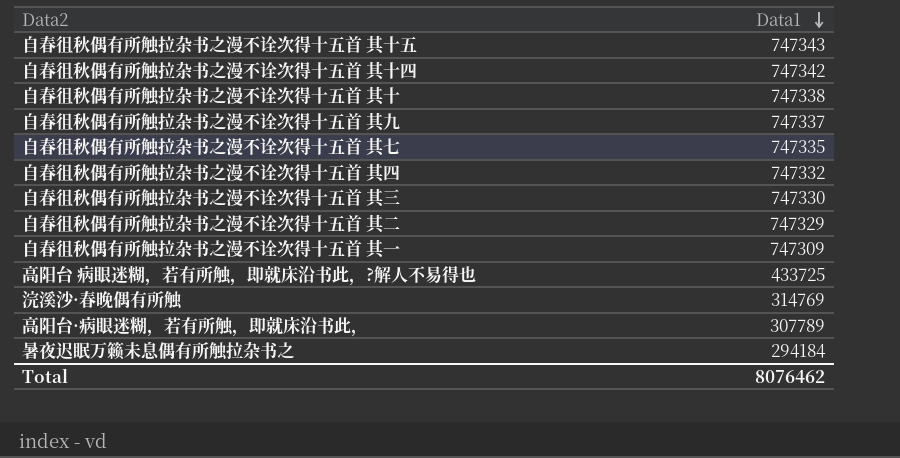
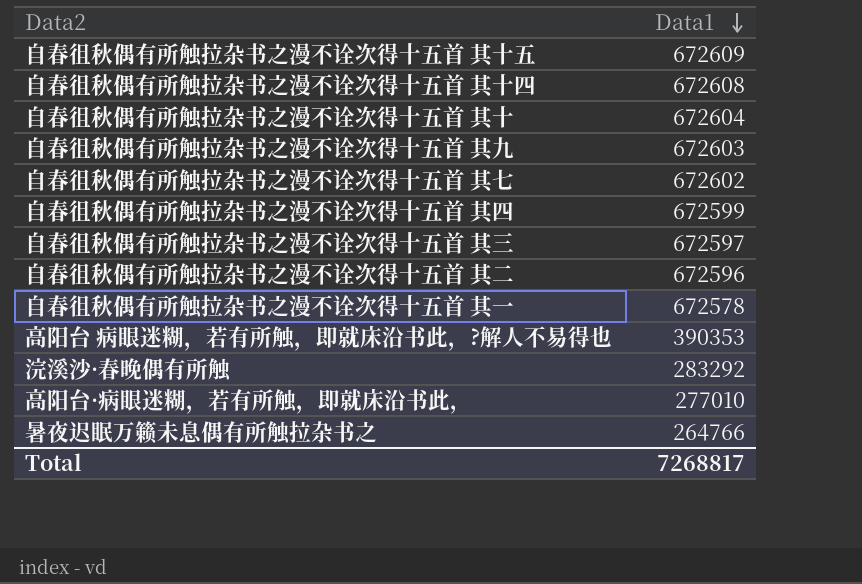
自春徂秋偶有所触拉杂书之漫不诠次得十五首 其十五 | Data1: 747343 -> 672609
自春徂秋偶有所触拉杂书之漫不诠次得十五首 其十四 | Data1: 747342 -> 672608
自春徂秋偶有所触拉杂书之漫不诠次得十五首 其十 | Data1: 747338 -> 672604
自春徂秋偶有所触拉杂书之漫不诠次得十五首 其九 | Data1: 747337 -> 672603
自春徂秋偶有所触拉杂书之漫不诠次得十五首 其七 | Data1: 747335 -> 672602
自春徂秋偶有所触拉杂书之漫不诠次得十五首 其四 | Data1: 747332 -> 672599
自春徂秋偶有所触拉杂书之漫不诠次得十五首 其三 | Data1: 747330 -> 672597
自春徂秋偶有所触拉杂书之漫不诠次得十五首 其二 | Data1: 747329 -> 672596
自春徂秋偶有所触拉杂书之漫不诠次得十五首 其一 | Data1: 747309 -> 672578
高阳台 病眼迷糊，若有所触，即就床沿书此，?解人不易得也 | Data1: 433725 -> 390353
浣溪沙·春晚偶有所触 | Data1: 314769 -> 283292
高阳台·病眼迷糊，若有所触，即就床沿书此， | Data1: 307789 -> 277010
暑夜迟眠万籁未息偶有所触拉杂书之 | Data1: 294184 -> 264766
Total | Data1: 8076462 -> 7268817

